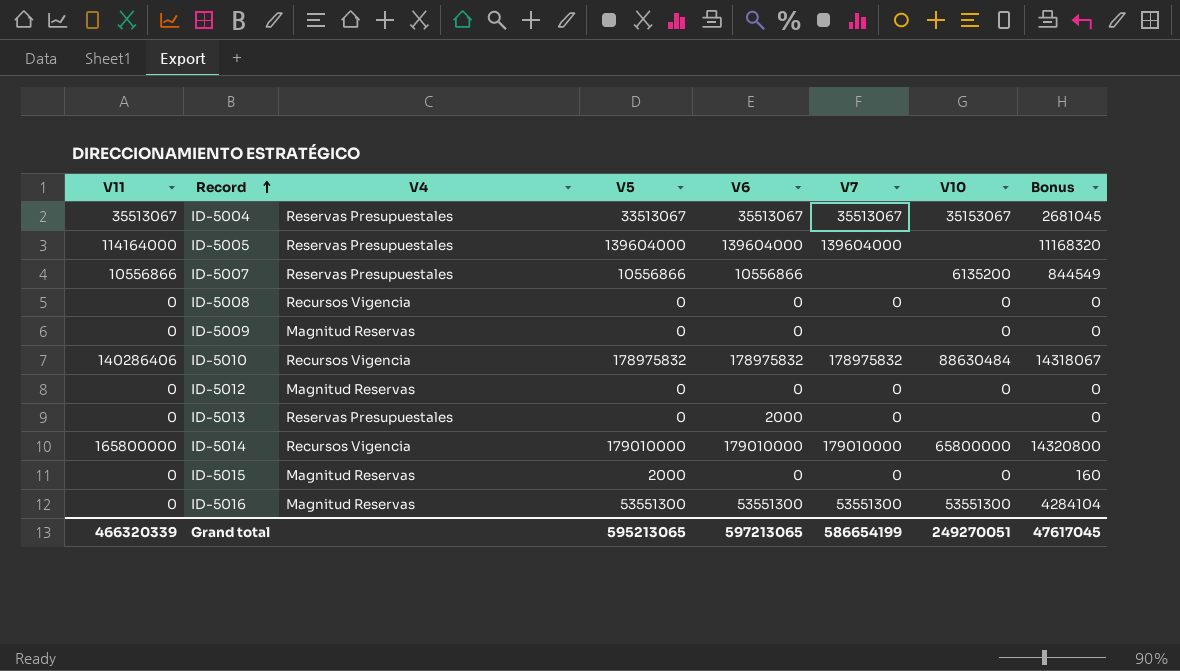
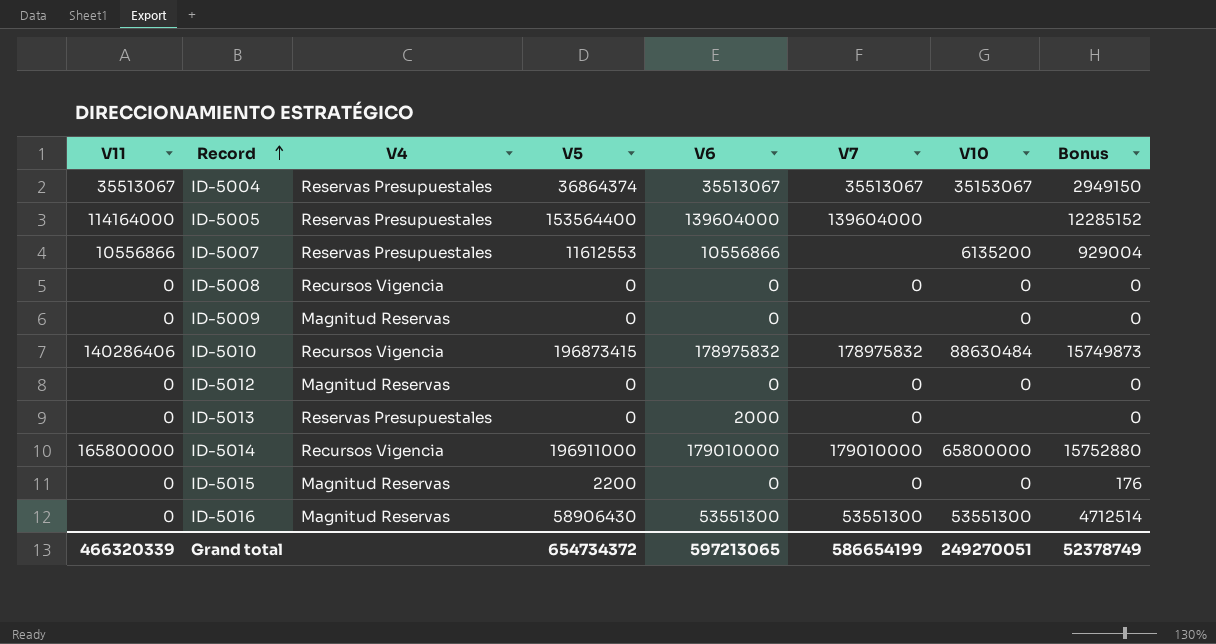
ID-5004 | V5: 33513067 -> 36864374
ID-5004 | Bonus: 2681045 -> 2949150
ID-5005 | V5: 139604000 -> 153564400
ID-5005 | Bonus: 11168320 -> 12285152
ID-5007 | V5: 10556866 -> 11612553
ID-5007 | Bonus: 844549 -> 929004
ID-5010 | V5: 178975832 -> 196873415
ID-5010 | Bonus: 14318067 -> 15749873
ID-5014 | V5: 179010000 -> 196911000
ID-5014 | Bonus: 14320800 -> 15752880
ID-5015 | V5: 2000 -> 2200
ID-5015 | Bonus: 160 -> 176
ID-5016 | V5: 53551300 -> 58906430
ID-5016 | Bonus: 4284104 -> 4712514
Grand total | V5: 595213065 -> 654734372
Grand total | Bonus: 47617045 -> 52378749

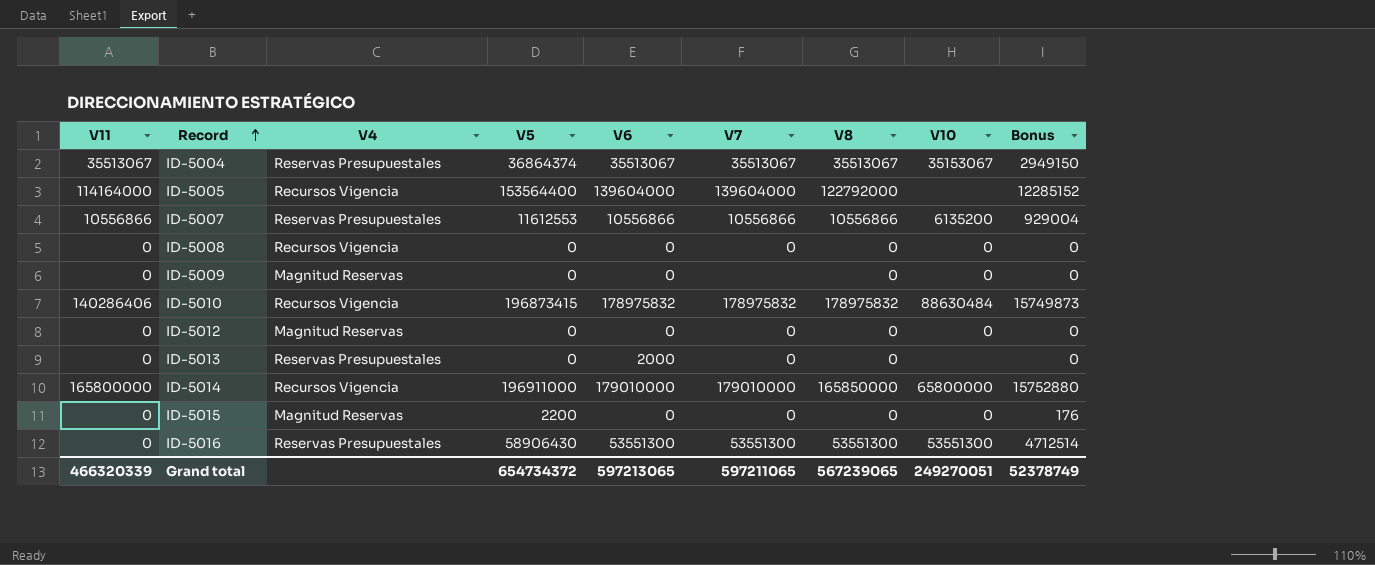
column V8 | position: none -> 7
ID-5005 | V4: Reservas Presupuestales -> Recursos Vigencia
ID-5007 | V7: none -> 10556866
ID-5016 | V4: Magnitud Reservas -> Reservas Presupuestales
Grand total | V7: 586654199 -> 597211065

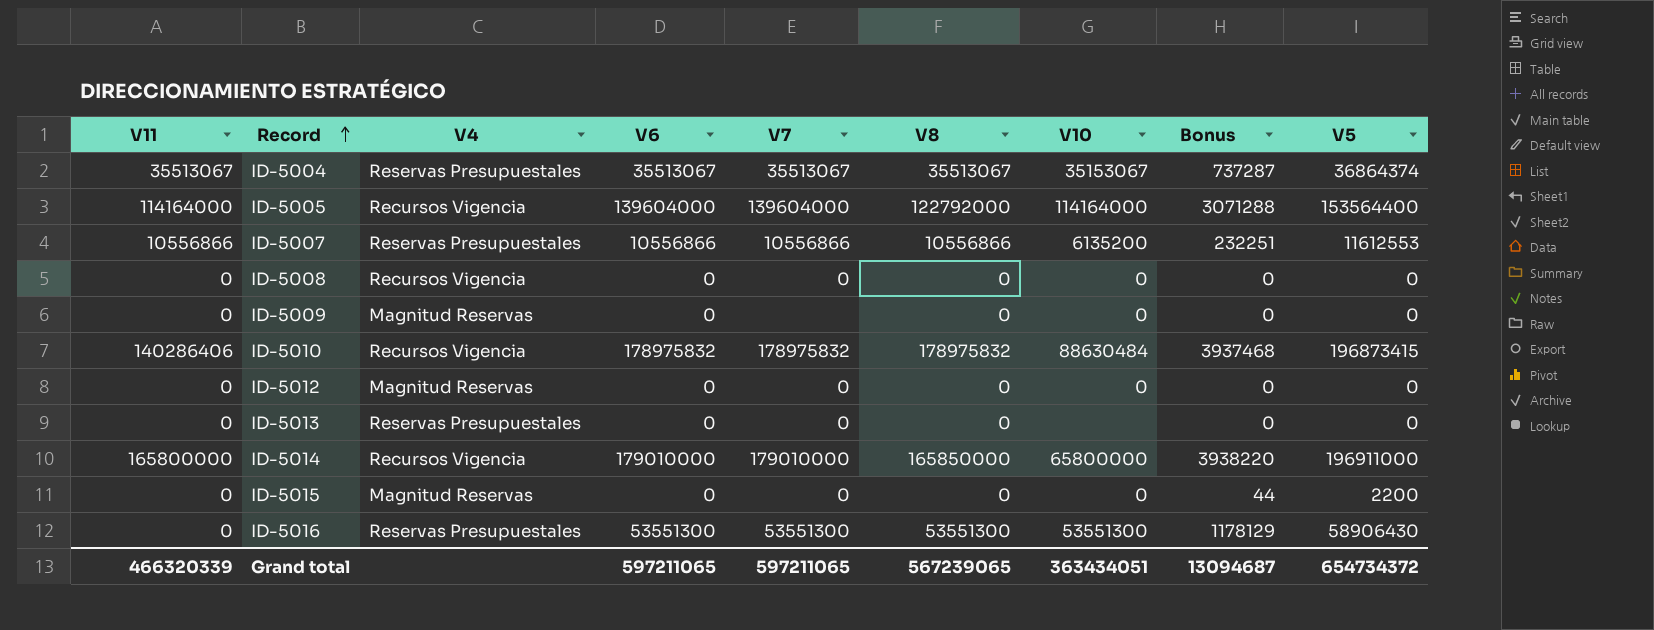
column Bonus | formula: [V5] * 0.08 -> [V5] * 0.02
column V5 | position: 4 -> 9
ID-5005 | V10: none -> 114164000
ID-5013 | V6: 2000 -> 0
Grand total | V6: 597213065 -> 597211065
Grand total | V10: 249270051 -> 363434051
Grand total | Bonus: 52378749 -> 13094687

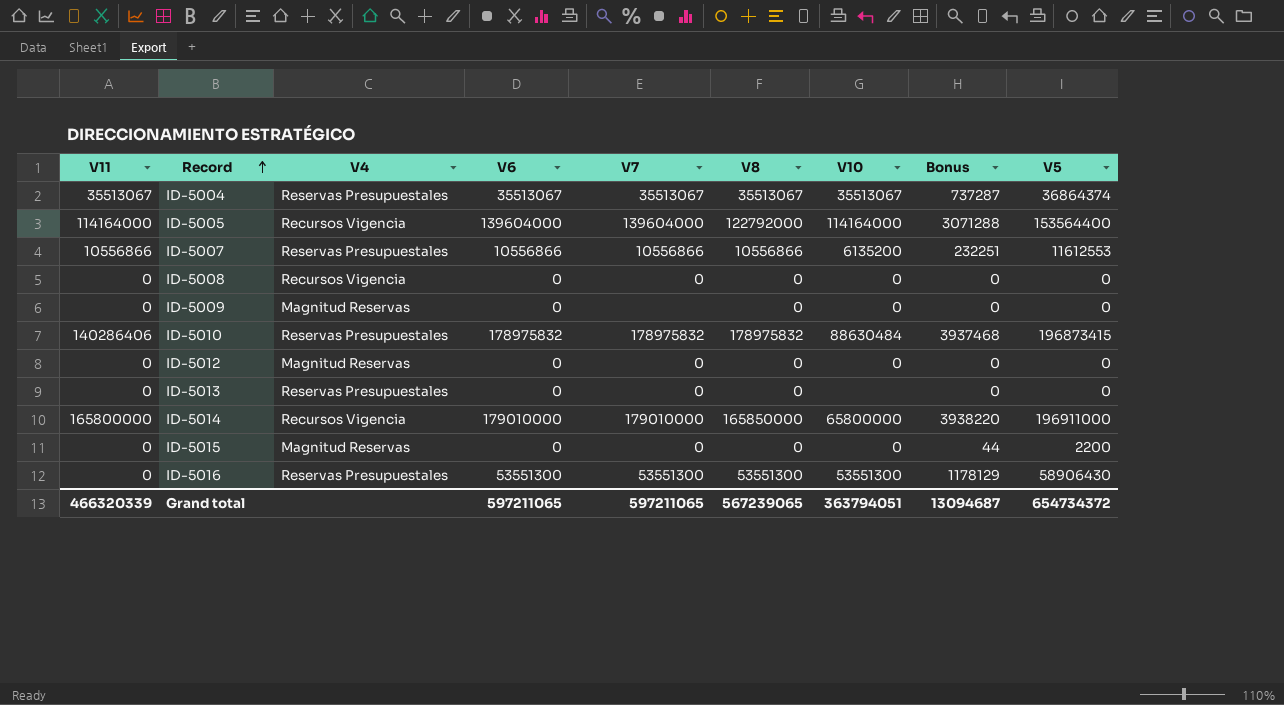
ID-5004 | V10: 35153067 -> 35513067
ID-5010 | V4: Recursos Vigencia -> Reservas Presupuestales
Grand total | V10: 363434051 -> 363794051

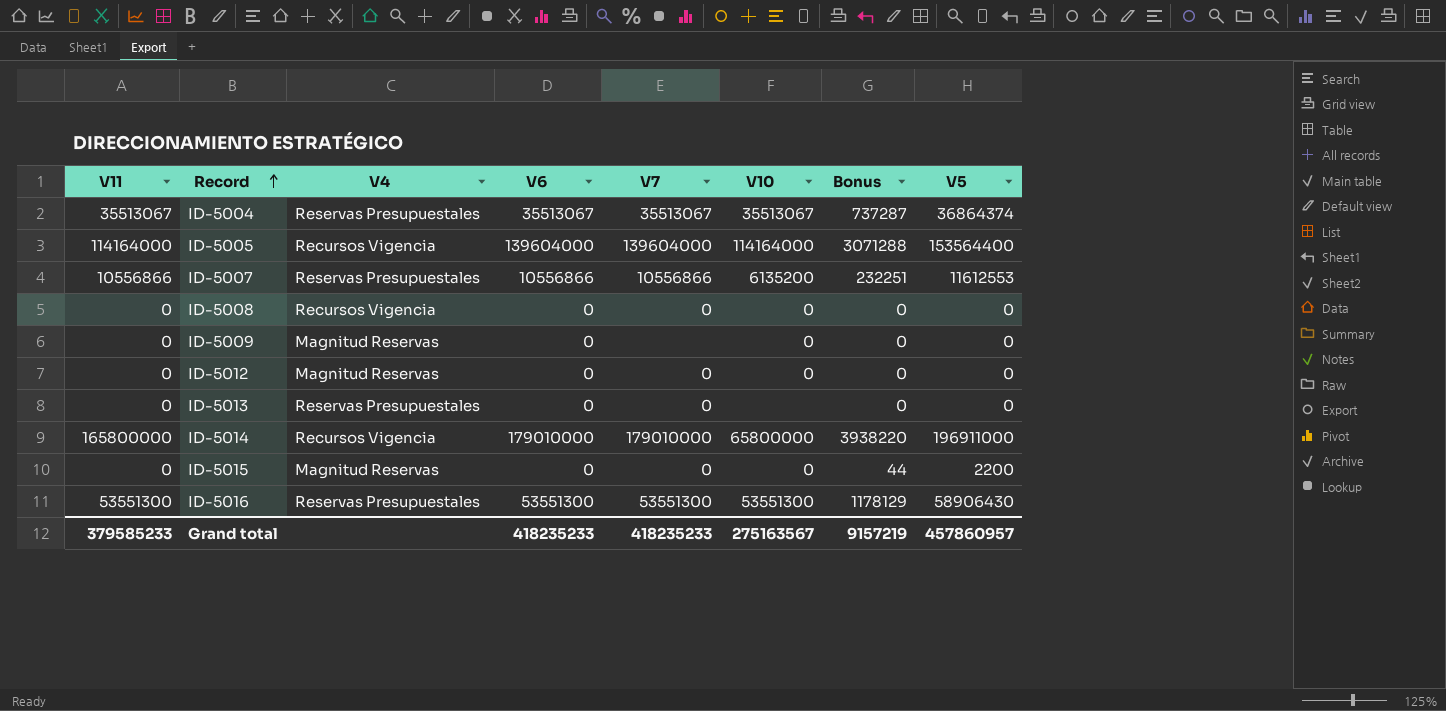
column V8 | position: 6 -> none
row ID-5010: 140286406 | Reservas Presupuestales | 178975832 | 178975832 | 178975832 | 88630484 | 3937468 | 196873415 -> none
ID-5016 | V11: 0 -> 53551300
Grand total | V11: 466320339 -> 379585233
Grand total | V6: 597211065 -> 418235233
Grand total | V7: 597211065 -> 418235233
Grand total | V10: 363794051 -> 275163567
Grand total | Bonus: 13094687 -> 9157219
Grand total | V5: 654734372 -> 457860957

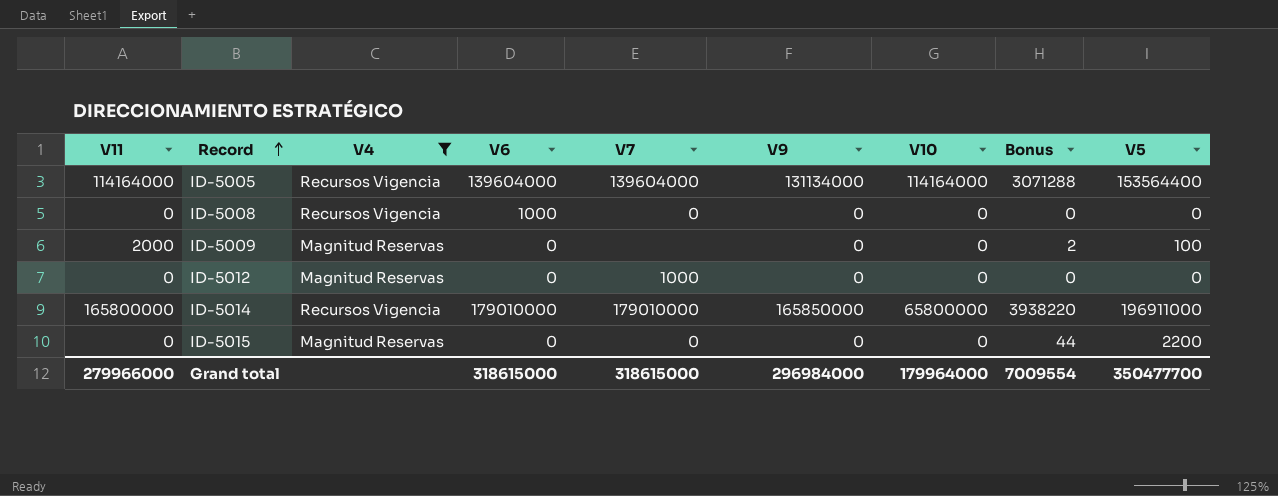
filter: none -> V4 != Reservas Presupuestales
column V9 | position: none -> 6
ID-5008 | V6: 0 -> 1000
ID-5009 | V11: 0 -> 2000
ID-5009 | Bonus: 0 -> 2
ID-5009 | V5: 0 -> 100
ID-5012 | V7: 0 -> 1000
Grand total | V11: 379585233 -> 279966000
Grand total | V6: 418235233 -> 318615000
Grand total | V7: 418235233 -> 318615000
Grand total | V10: 275163567 -> 179964000
Grand total | Bonus: 9157219 -> 7009554
Grand total | V5: 457860957 -> 350477700

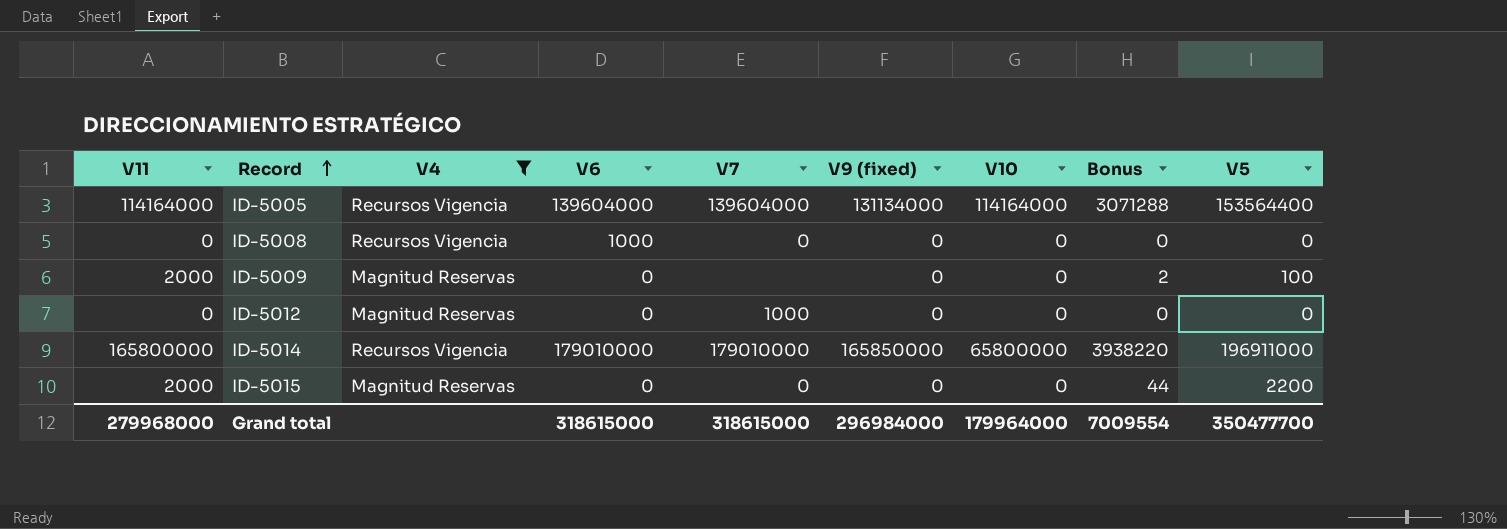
column name: V9 -> V9 (fixed)
ID-5015 | V11: 0 -> 2000
Grand total | V11: 279966000 -> 279968000

